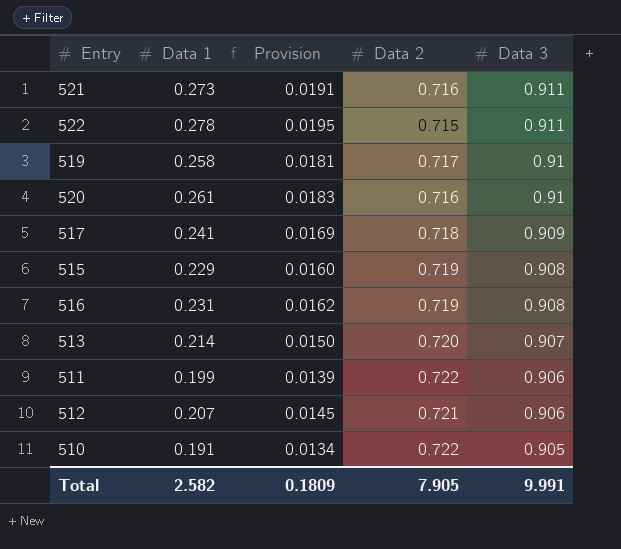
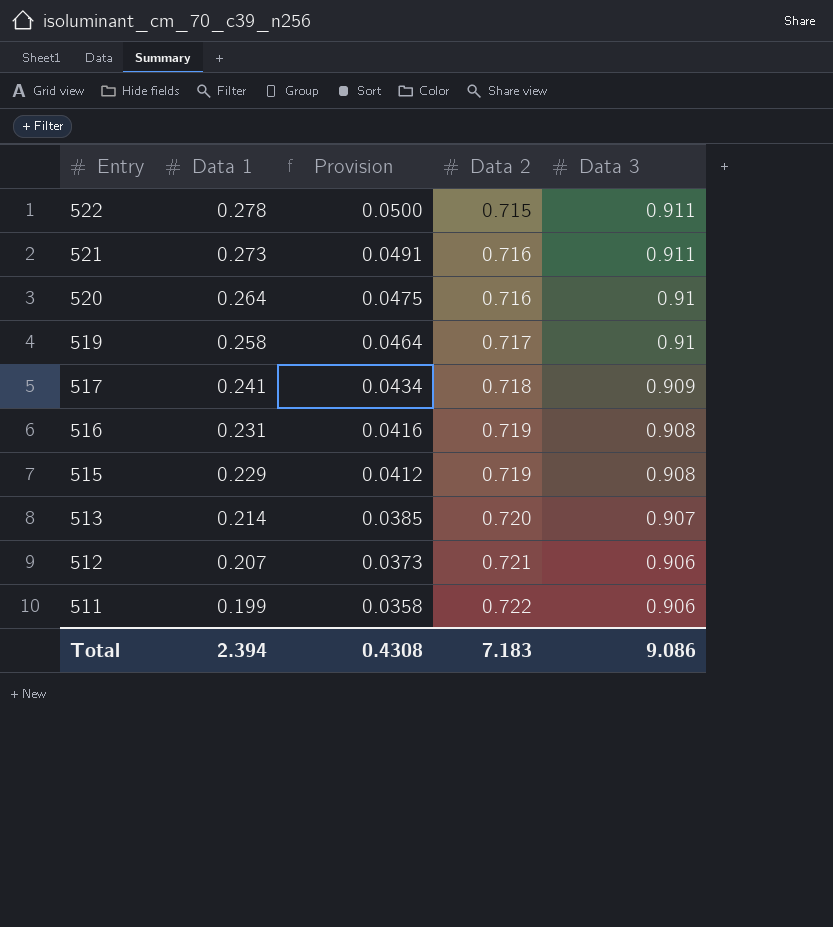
row order: Data 3 descending -> Entry descending
column Provision | formula: [Data 1] * 0.07 -> [Data 1] * 0.18
row 510: 0.191 | 0.0134 | 0.722 | 0.905 -> none
520 | Data 1: 0.261 -> 0.264
Total | Data 1: 2.582 -> 2.394
Total | Provision: 0.1809 -> 0.4308
Total | Data 2: 7.905 -> 7.183
Total | Data 3: 9.991 -> 9.086

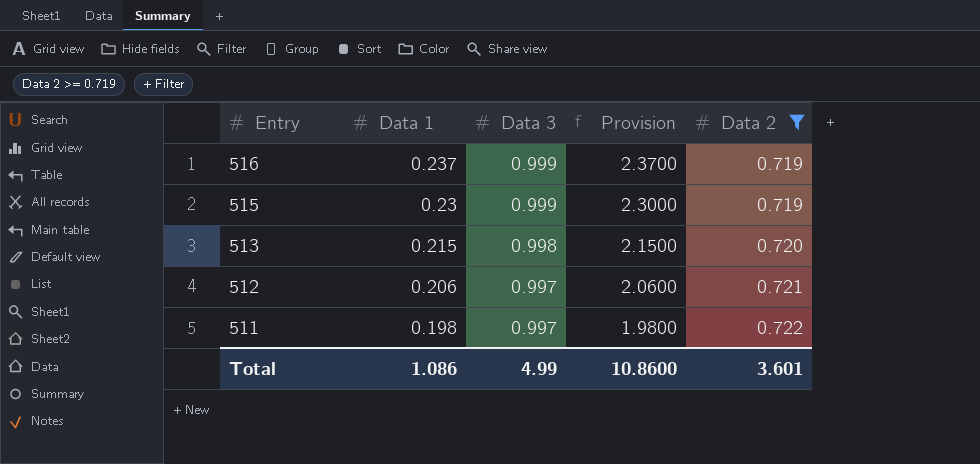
filter: none -> Data 2 >= 0.719
column Data 3 | position: 5 -> 3
column Provision | formula: [Data 1] * 0.18 -> [Data 1] * 10
516 | Data 1: 0.231 -> 0.237
516 | Data 3: 0.908 -> 0.999
515 | Data 1: 0.229 -> 0.23
515 | Data 3: 0.908 -> 0.999
513 | Data 1: 0.214 -> 0.215
513 | Data 3: 0.907 -> 0.998
512 | Data 1: 0.207 -> 0.206
512 | Data 3: 0.906 -> 0.997
511 | Data 1: 0.199 -> 0.198
511 | Data 3: 0.906 -> 0.997
Total | Data 1: 2.394 -> 1.086
Total | Data 3: 9.086 -> 4.99
Total | Provision: 0.4308 -> 10.8600
Total | Data 2: 7.183 -> 3.601

